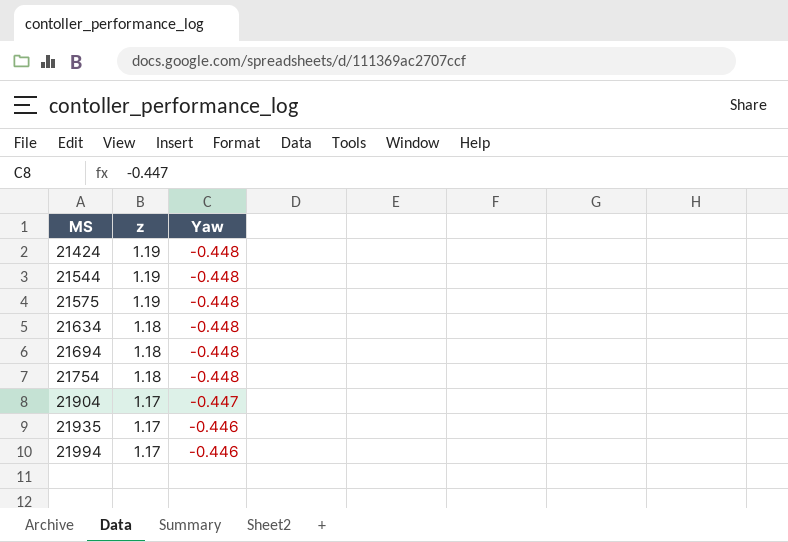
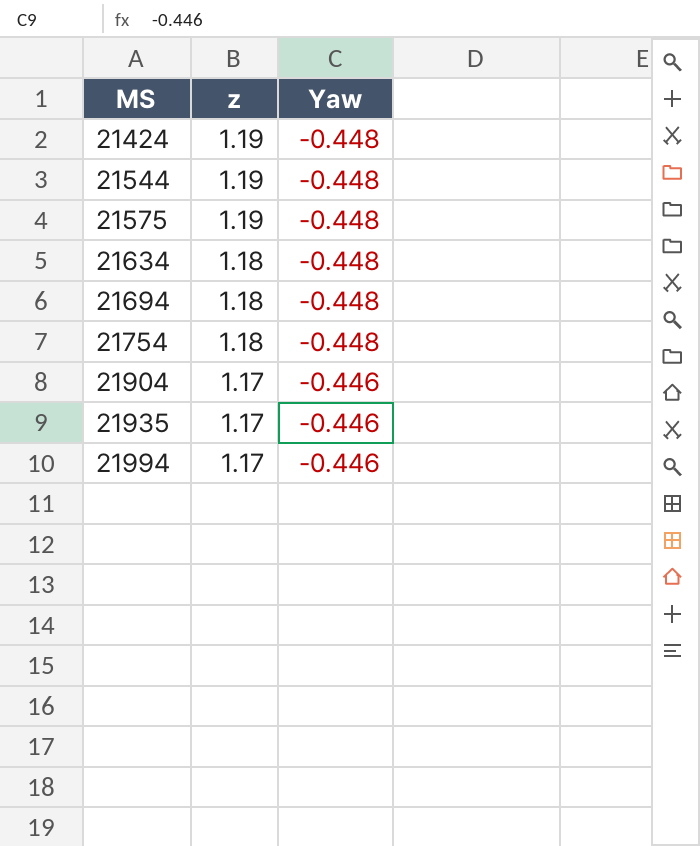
21904 | Yaw: -0.447 -> -0.446

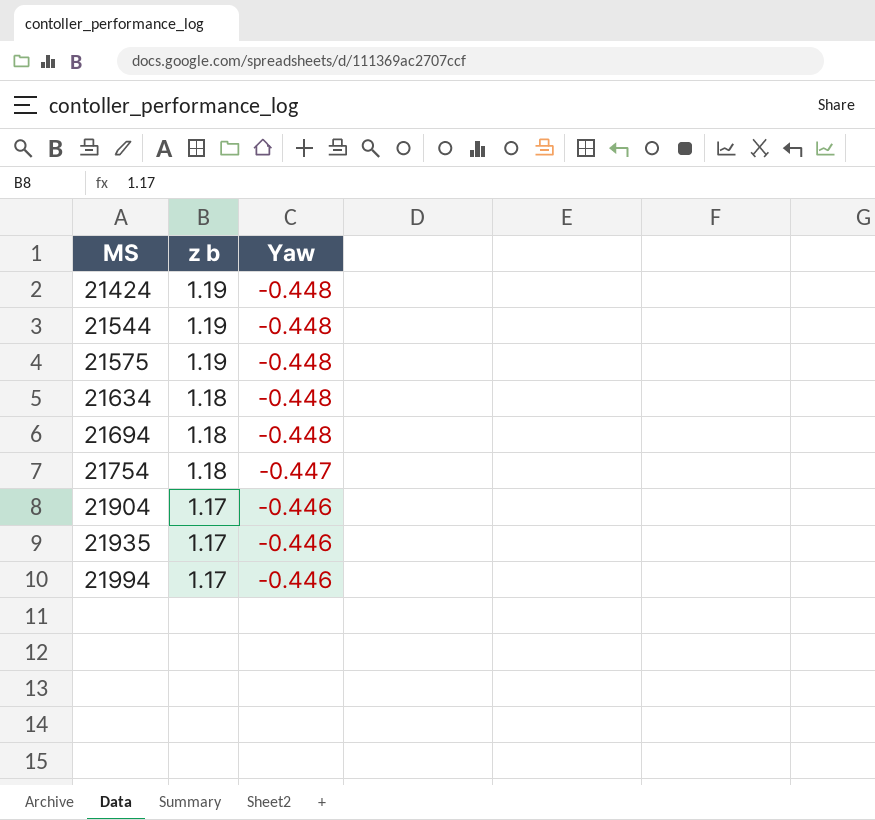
column name: z -> z b
21754 | Yaw: -0.448 -> -0.447

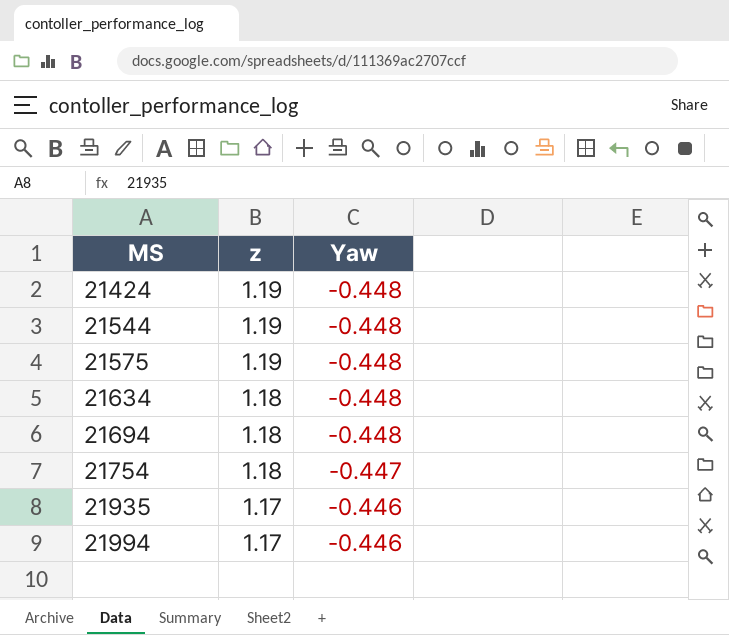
column name: z b -> z
row 21904: 1.17 | -0.446 -> none

